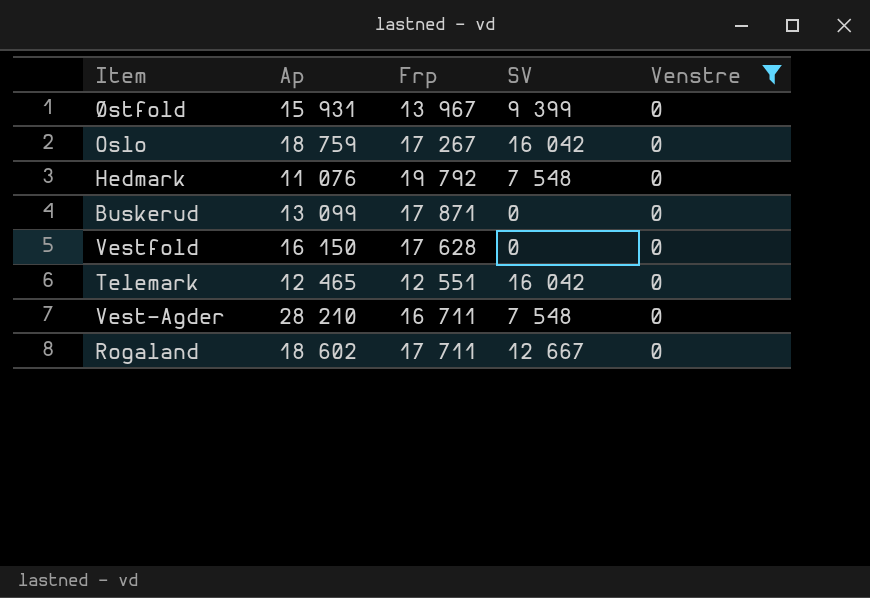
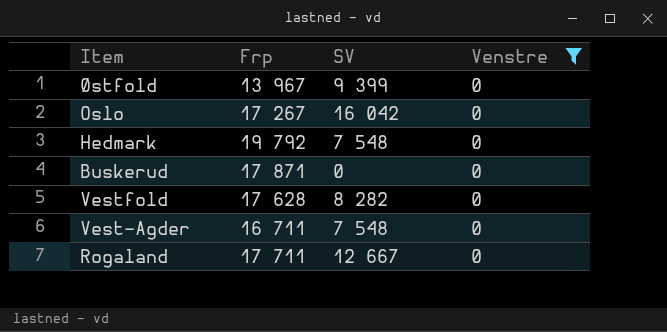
column Ap | position: 2 -> none
row Telemark: 12 465 | 12 551 | 16 042 | 0 -> none
Vestfold | SV: 0 -> 8 282

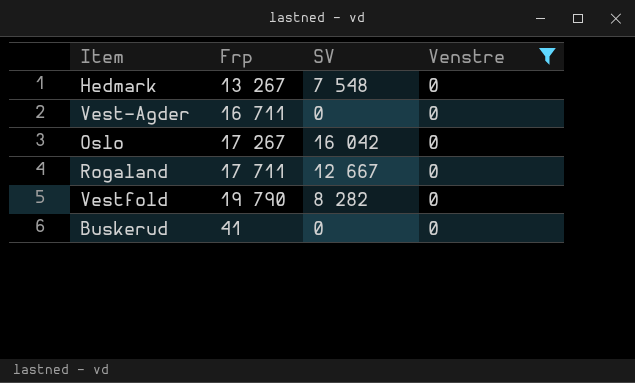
row order: none -> Frp ascending
row Østfold: 13 967 | 9 399 | 0 -> none
Hedmark | Frp: 19 792 -> 13 267
Vest-Agder | SV: 7 548 -> 0
Vestfold | Frp: 17 628 -> 19 790
Buskerud | Frp: 17 871 -> 41

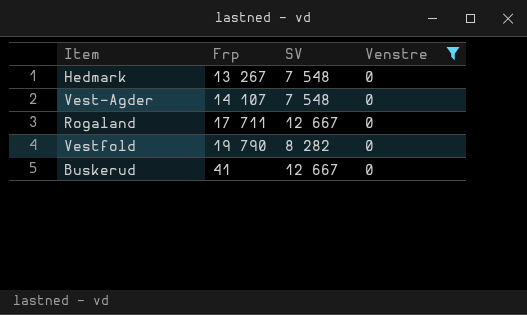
row Oslo: 17 267 | 16 042 | 0 -> none
Vest-Agder | Frp: 16 711 -> 14 107
Vest-Agder | SV: 0 -> 7 548
Buskerud | SV: 0 -> 12 667

